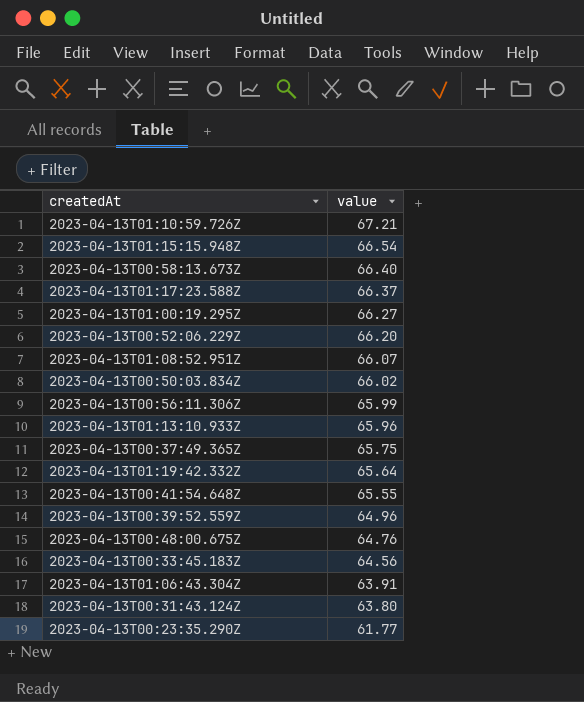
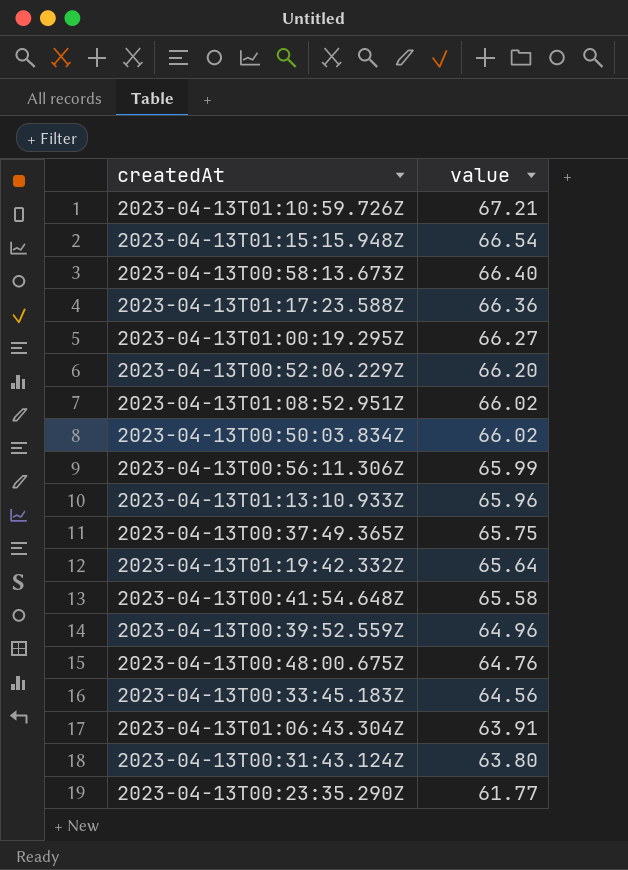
2023-04-13T01:17:23.588Z | value: 66.37 -> 66.36
2023-04-13T01:08:52.951Z | value: 66.07 -> 66.02
2023-04-13T00:41:54.648Z | value: 65.55 -> 65.58

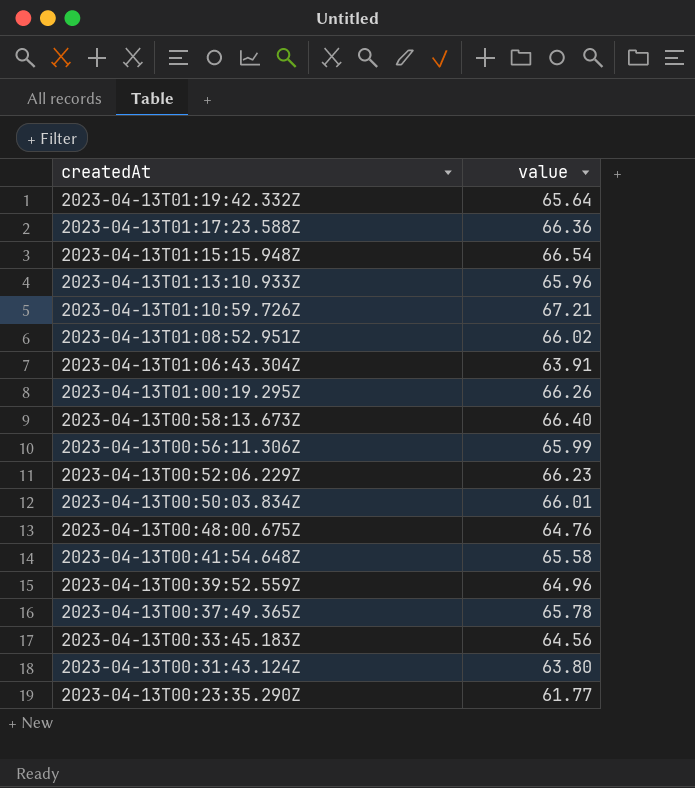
row order: value descending -> createdAt descending
2023-04-13T01:00:19.295Z | value: 66.27 -> 66.26
2023-04-13T00:52:06.229Z | value: 66.20 -> 66.23
2023-04-13T00:50:03.834Z | value: 66.02 -> 66.01
2023-04-13T00:37:49.365Z | value: 65.75 -> 65.78

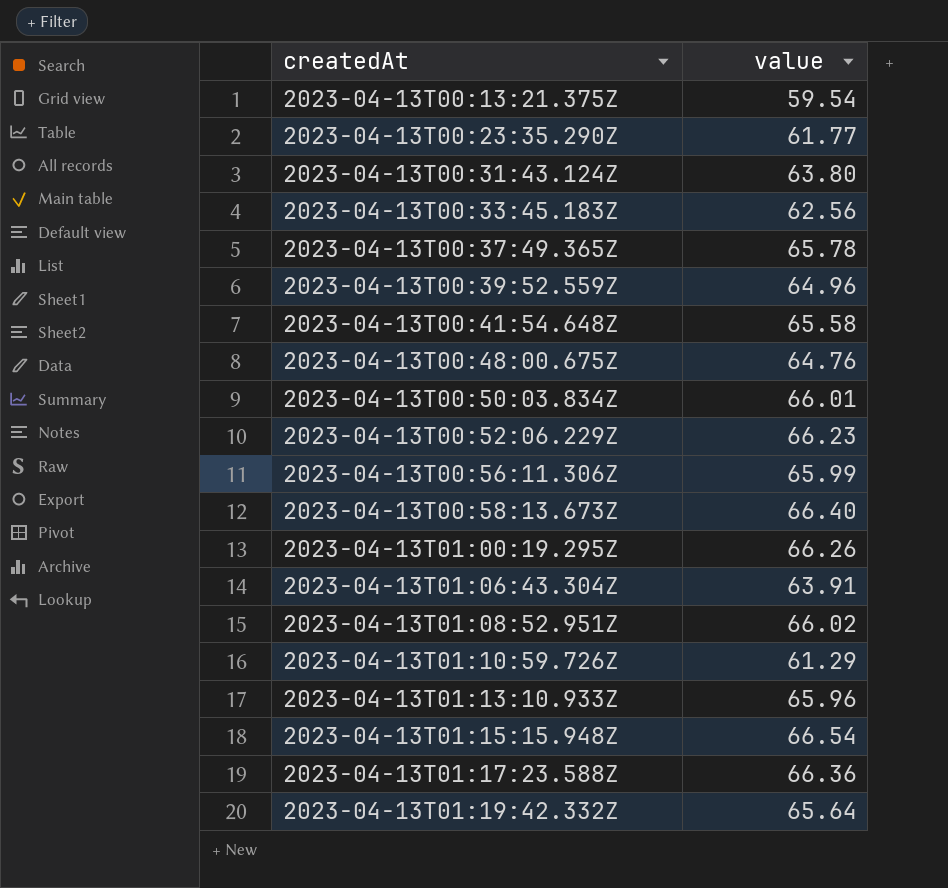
row order: createdAt descending -> createdAt ascending
row 2023-04-13T00:13:21.375Z: none -> 59.54
2023-04-13T00:33:45.183Z | value: 64.56 -> 62.56
2023-04-13T01:10:59.726Z | value: 67.21 -> 61.29

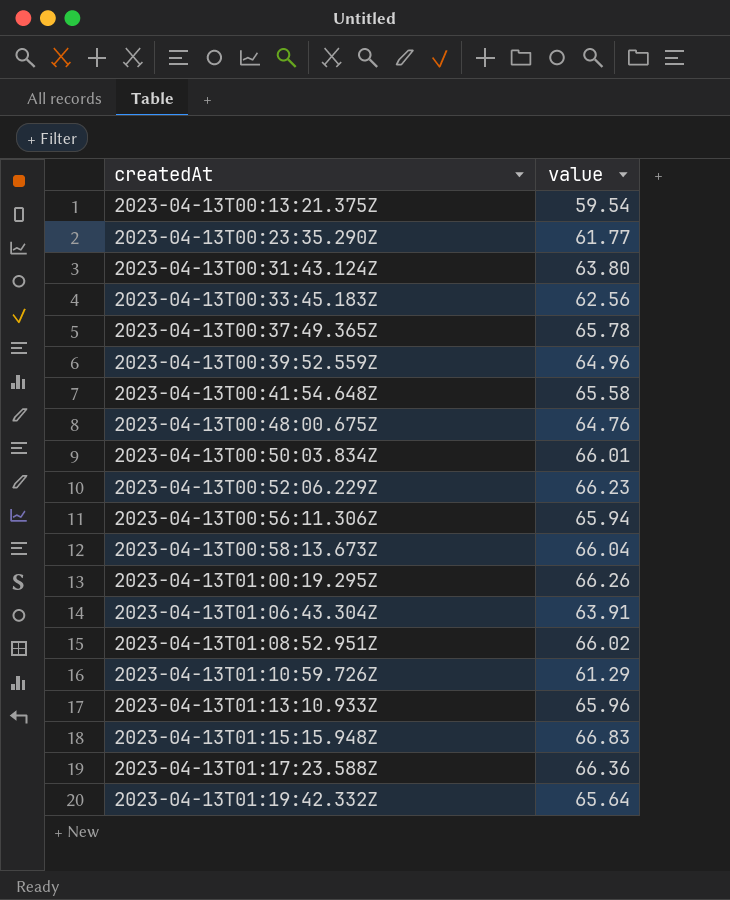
2023-04-13T00:56:11.306Z | value: 65.99 -> 65.94
2023-04-13T00:58:13.673Z | value: 66.40 -> 66.04
2023-04-13T01:15:15.948Z | value: 66.54 -> 66.83

